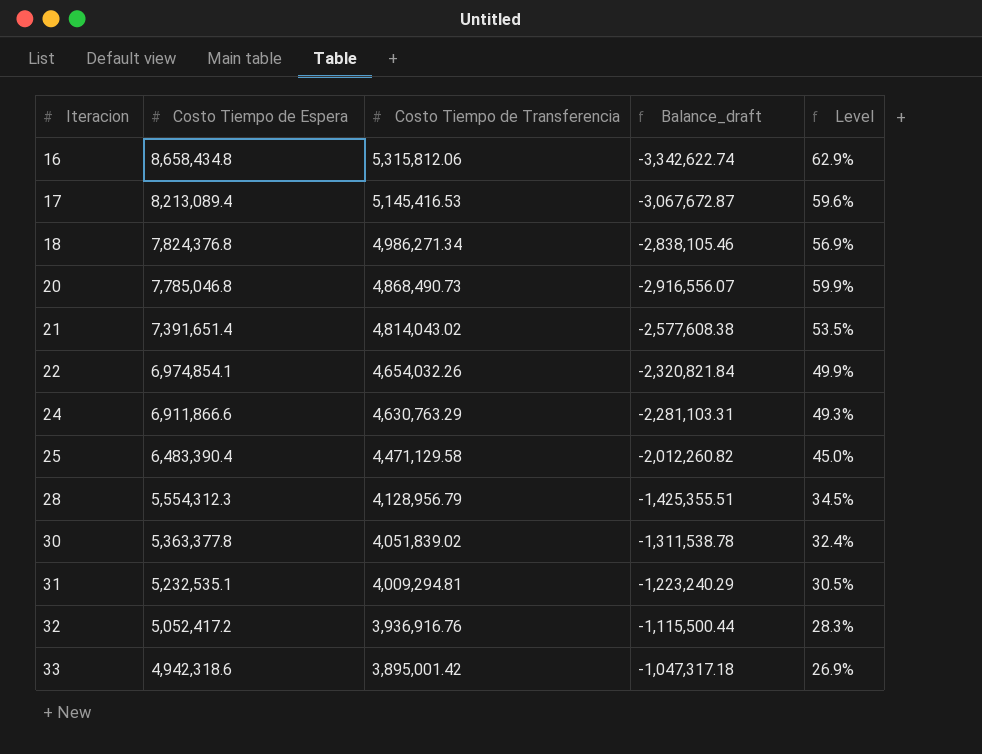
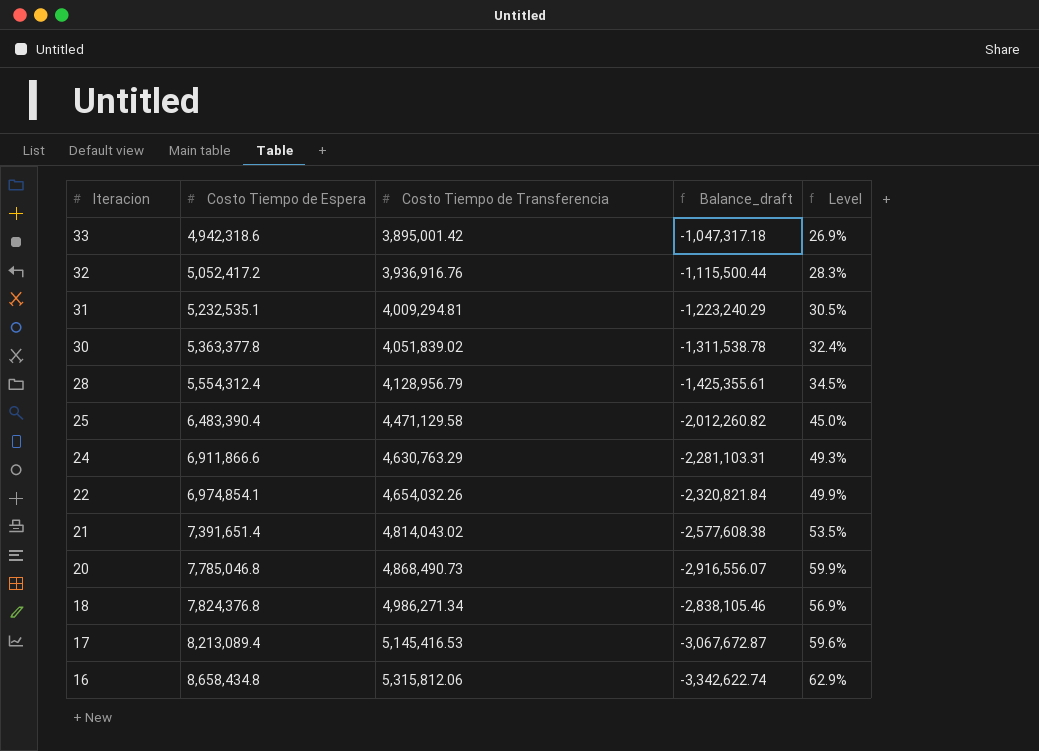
row order: Iteracion ascending -> Iteracion descending
28 | Costo Tiempo de Espera: 5,554,312.3 -> 5,554,312.4
28 | Balance_draft: -1,425,355.51 -> -1,425,355.61

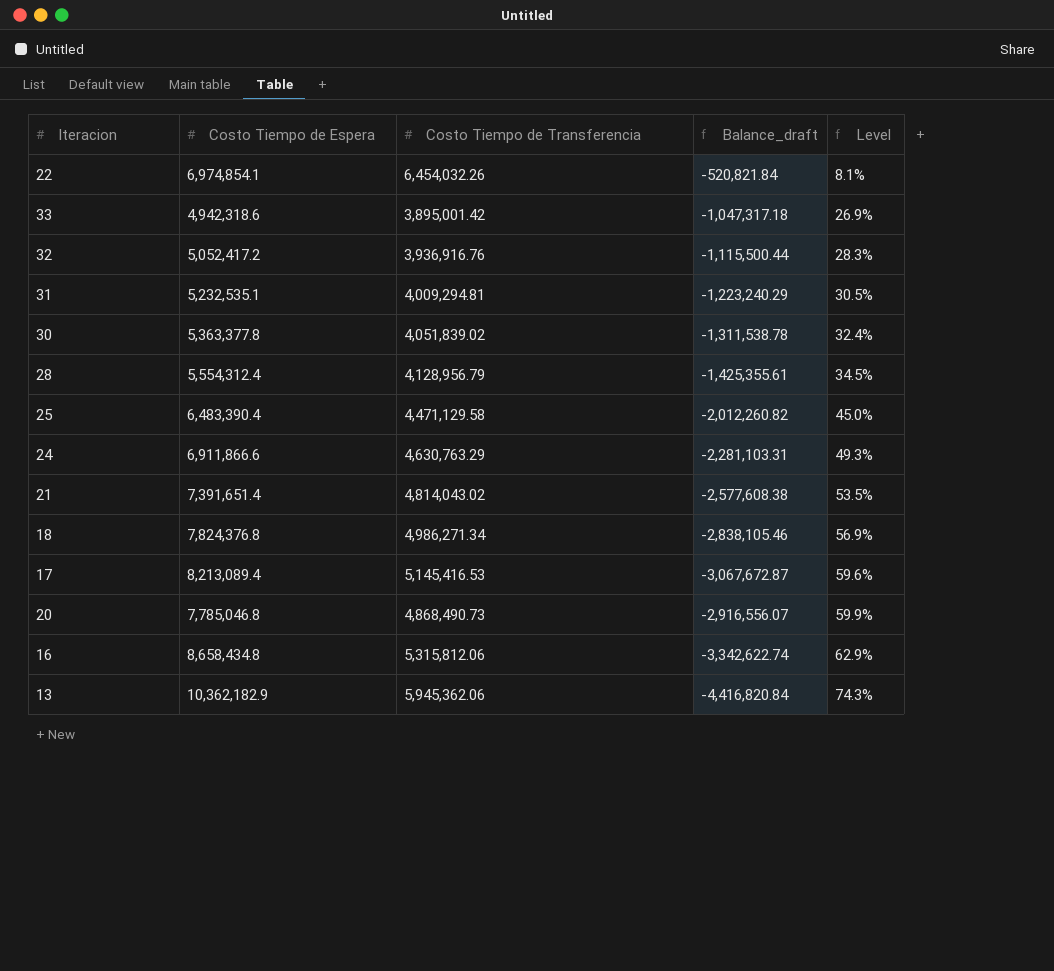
row order: Iteracion descending -> Level ascending
22 | Costo Tiempo de Transferencia: 4,654,032.26 -> 6,454,032.26
22 | Balance_draft: -2,320,821.84 -> -520,821.84
22 | Level: 49.9% -> 8.1%
row 13: none -> 10,362,182.9 | 5,945,362.06 | -4,416,820.84 | 74.3%

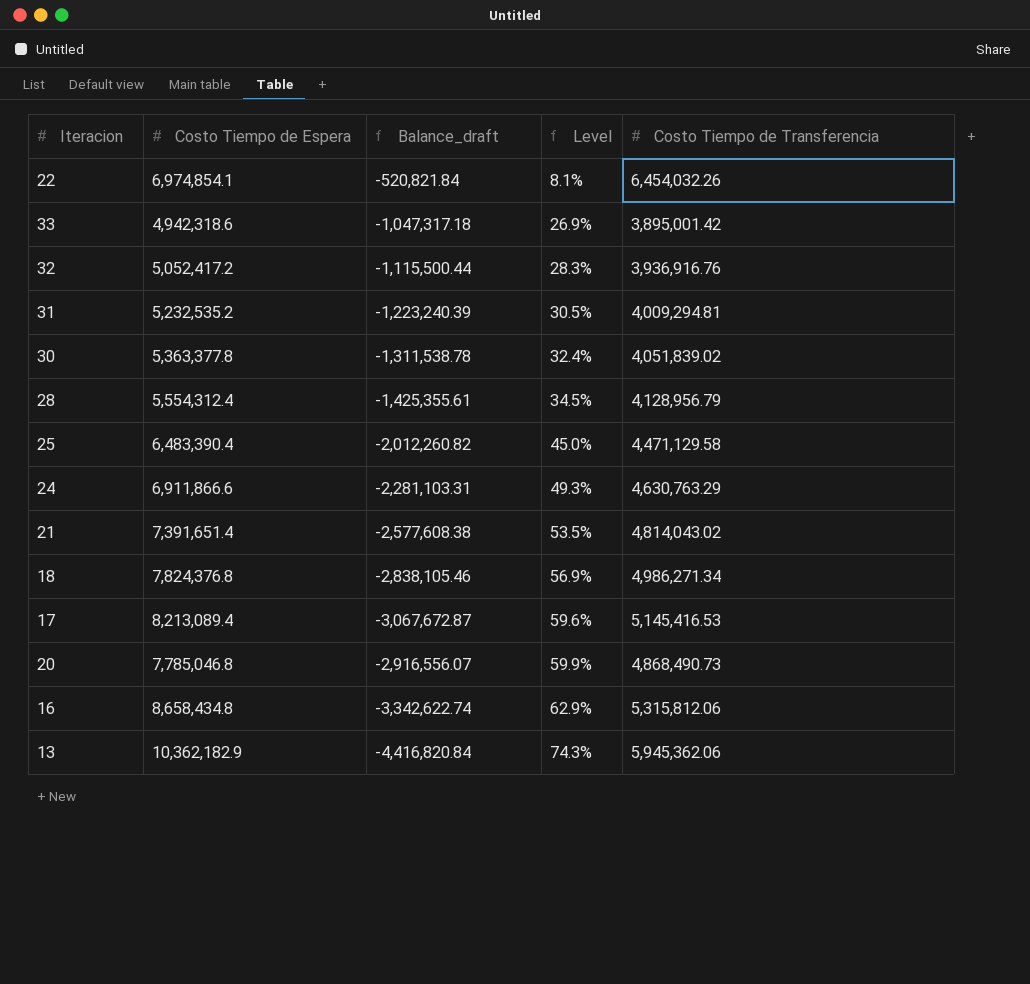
column Costo Tiempo de Transferencia | position: 3 -> 5
31 | Costo Tiempo de Espera: 5,232,535.1 -> 5,232,535.2
31 | Balance_draft: -1,223,240.29 -> -1,223,240.39

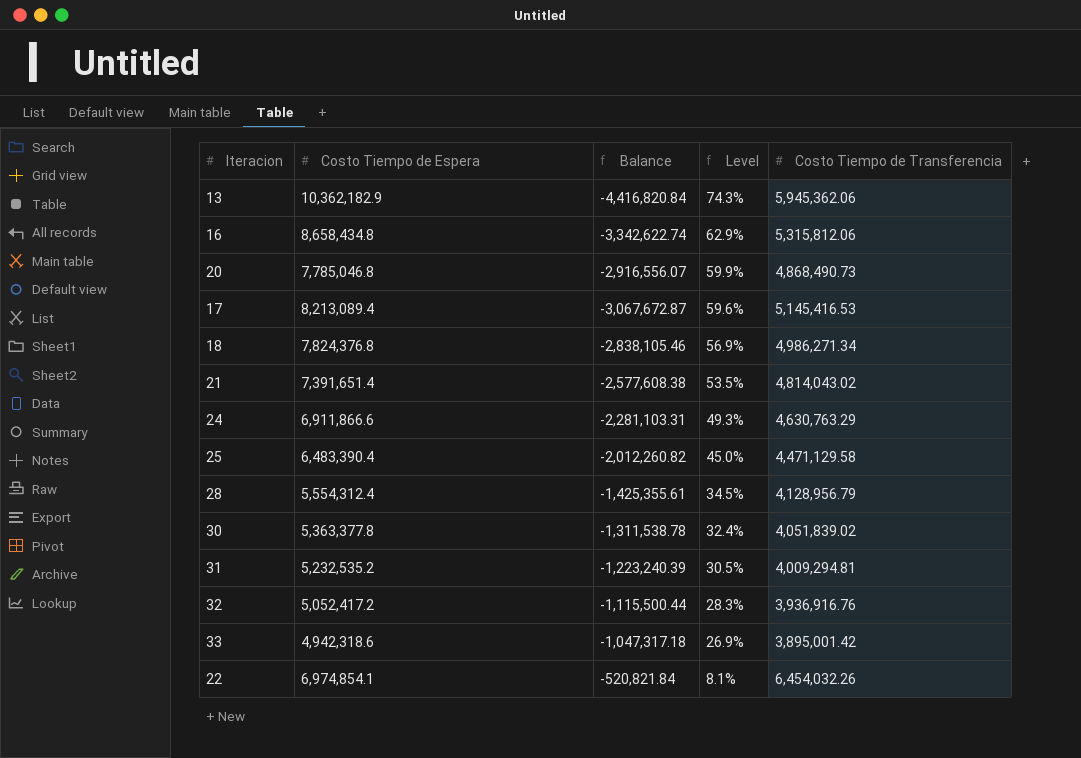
row order: Level ascending -> Level descending
column name: Balance_draft -> Balance

